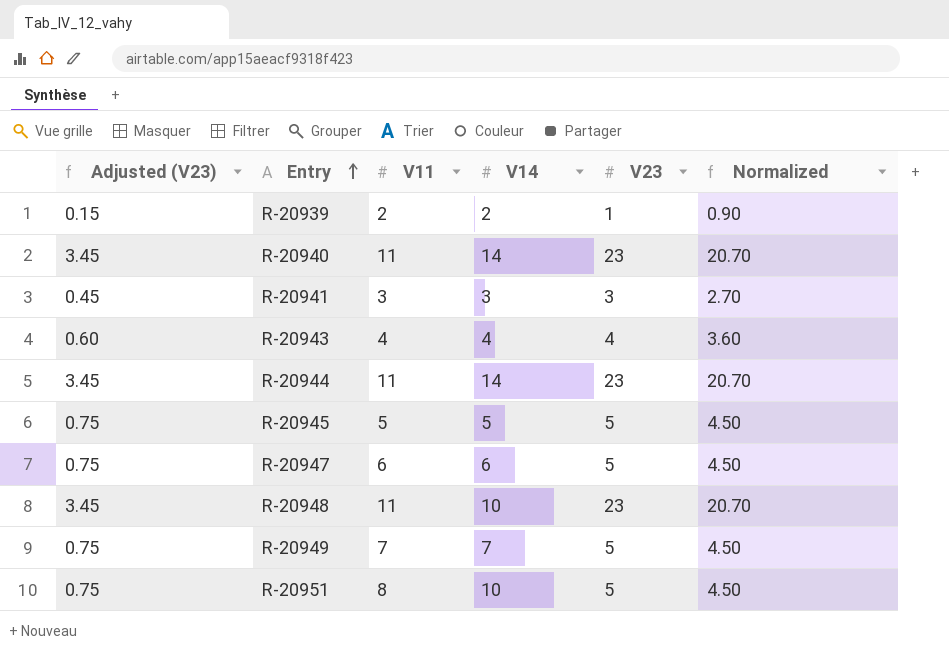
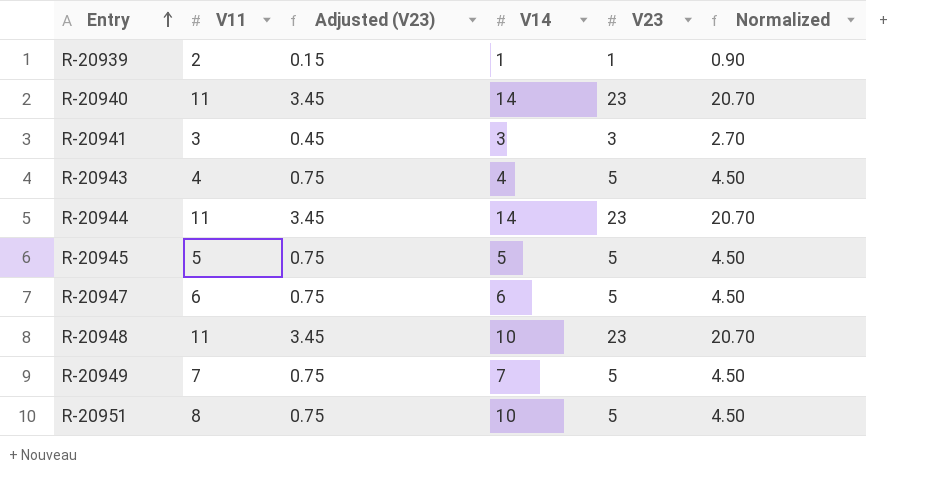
column Adjusted (V23) | position: 1 -> 3
R-20939 | V14: 2 -> 1
R-20943 | Adjusted (V23): 0.60 -> 0.75
R-20943 | V23: 4 -> 5
R-20943 | Normalized: 3.60 -> 4.50

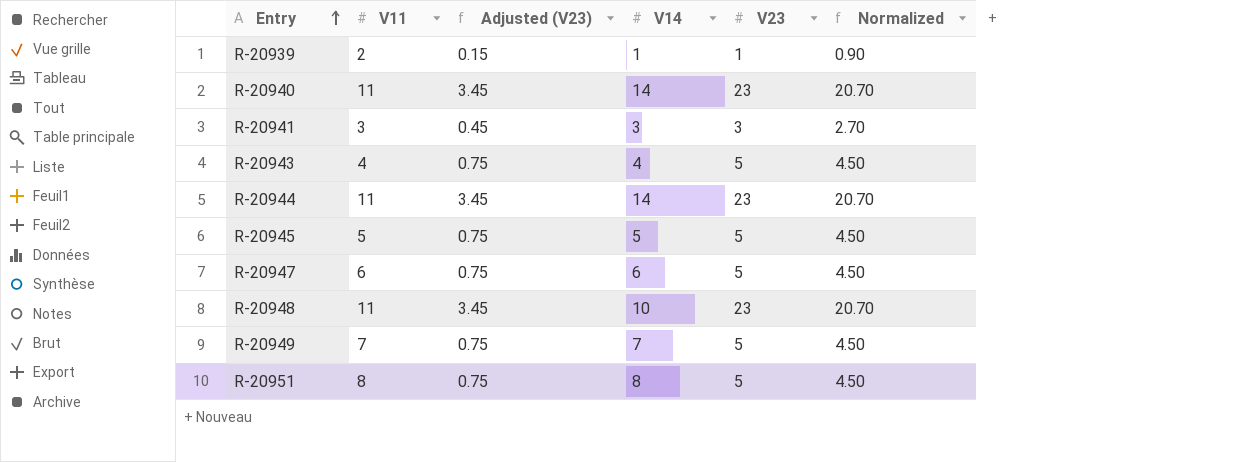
R-20951 | V14: 10 -> 8

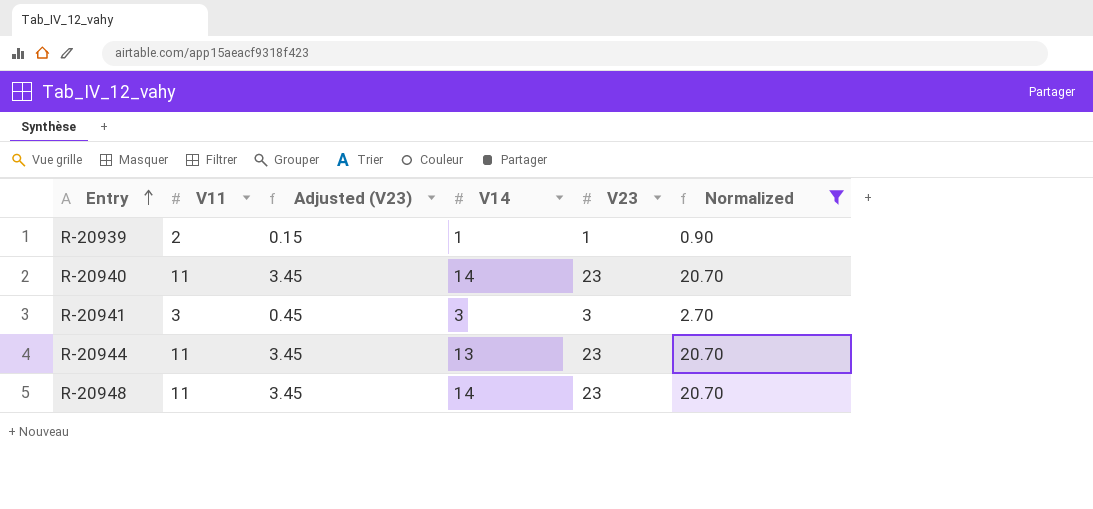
filter: none -> Normalized != 4.50
R-20944 | V14: 14 -> 13
R-20948 | V14: 10 -> 14

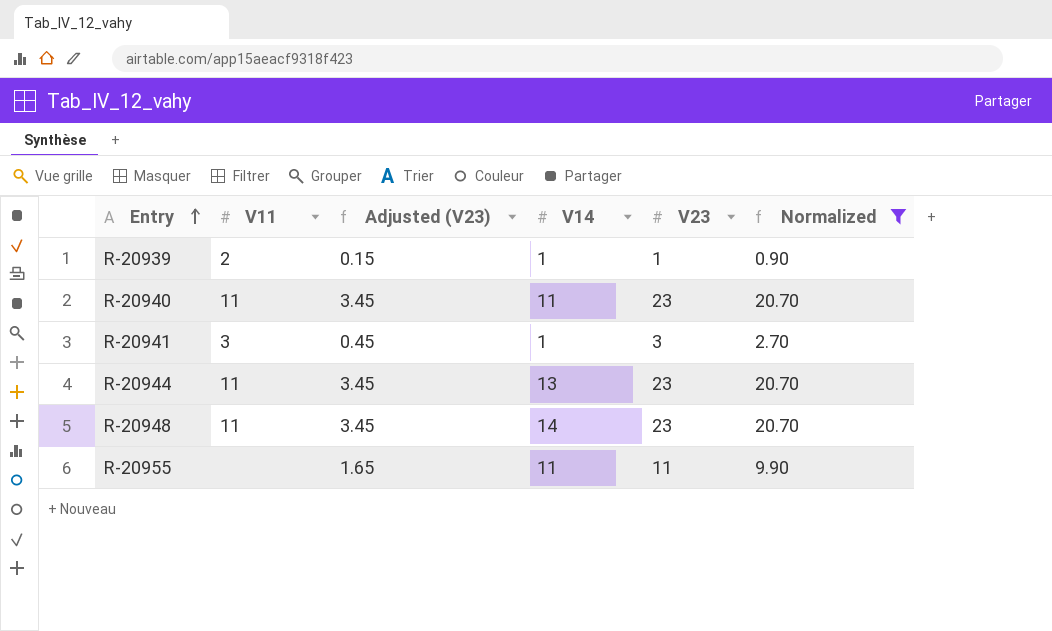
R-20940 | V14: 14 -> 11
R-20941 | V14: 3 -> 1
row R-20955: none -> none | 1.65 | 11 | 11 | 9.90

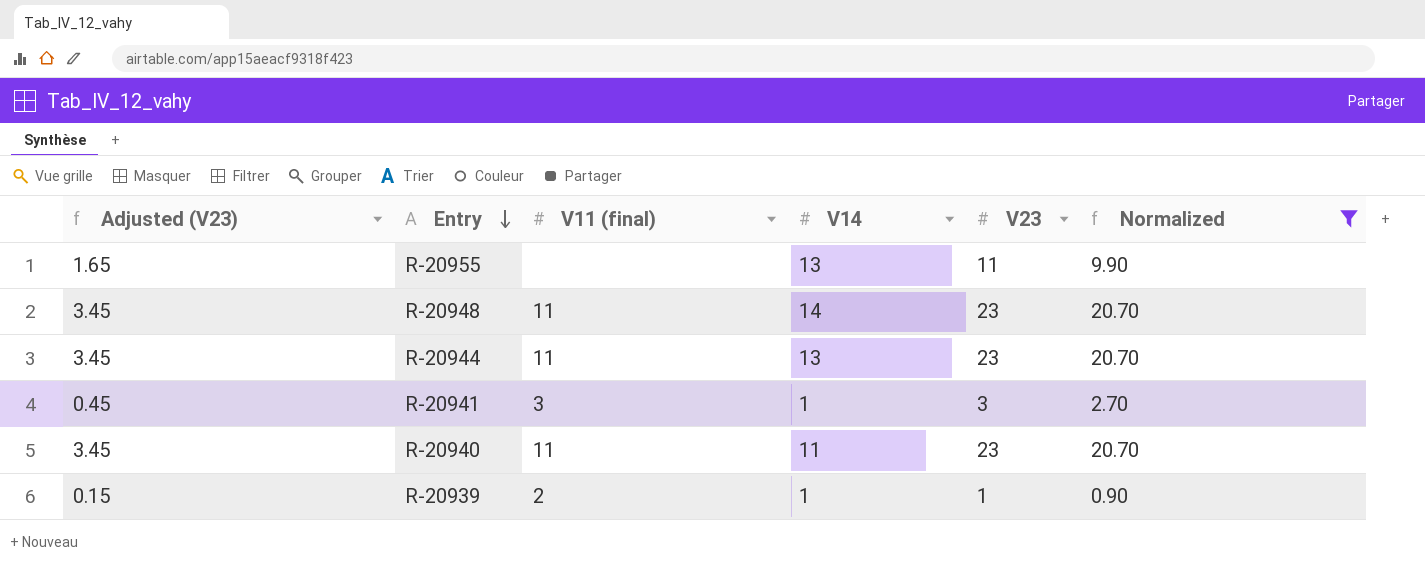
row order: Entry ascending -> Entry descending
column Adjusted (V23) | position: 3 -> 1
column name: V11 -> V11 (final)
R-20955 | V14: 11 -> 13

